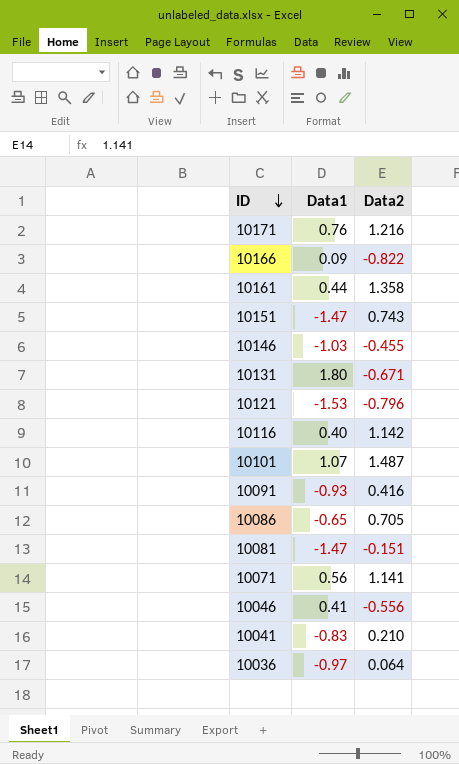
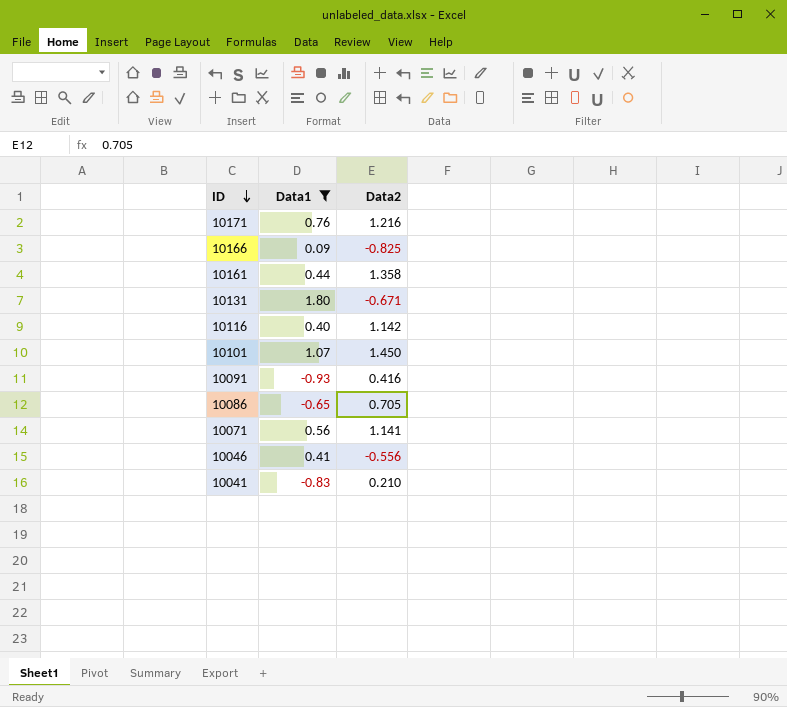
filter: none -> Data1 >= -0.93
10166 | Data2: -0.822 -> -0.825
10101 | Data2: 1.487 -> 1.450

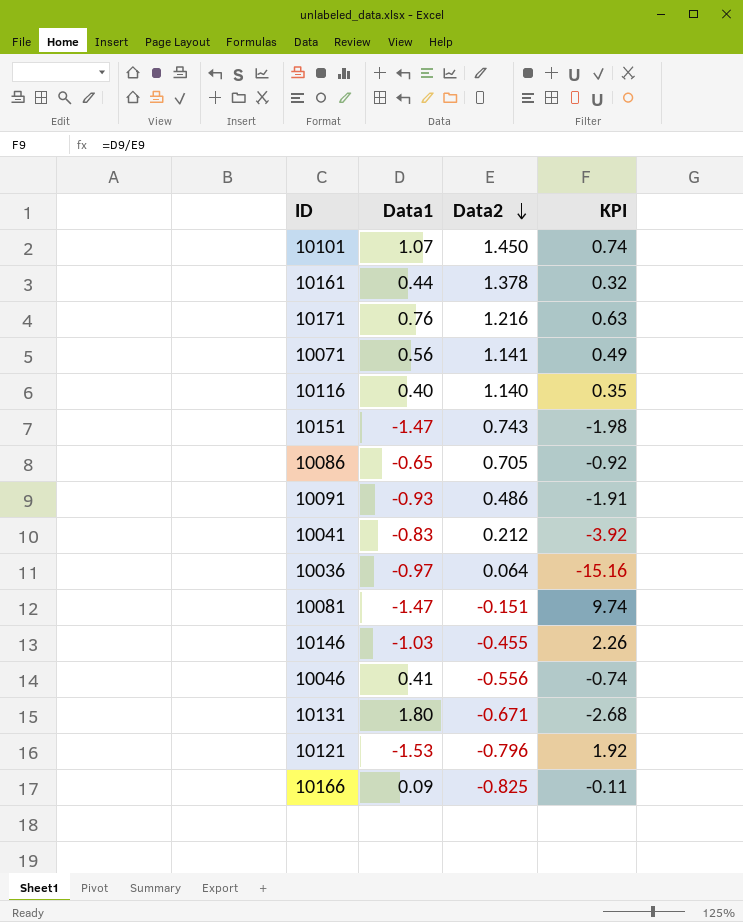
filter: Data1 >= -0.93 -> none
row order: ID descending -> Data2 descending
column KPI | formula: none -> [Data1] / [Data2]
10161 | Data2: 1.358 -> 1.378
10116 | Data2: 1.142 -> 1.140
10091 | Data2: 0.416 -> 0.486
10041 | Data2: 0.210 -> 0.212

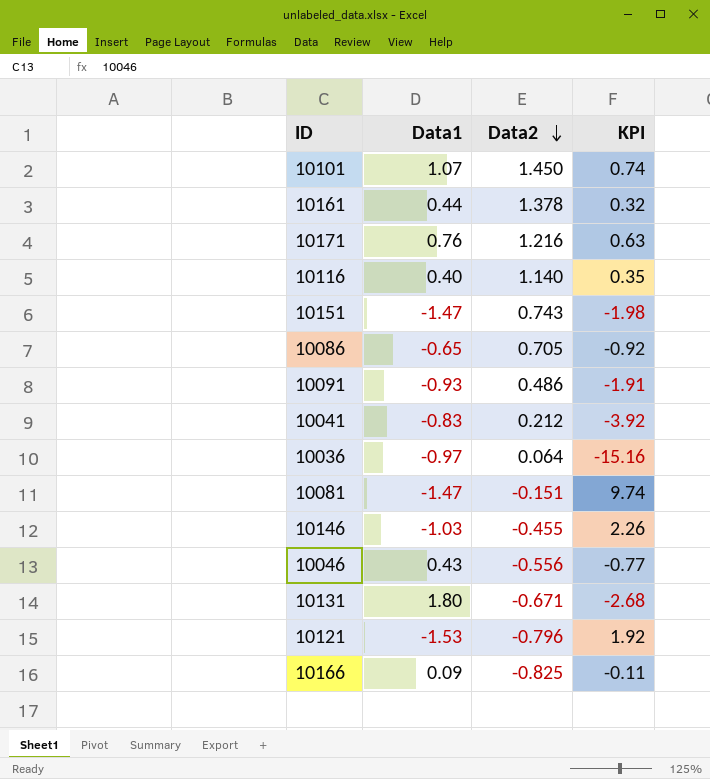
row 10071: 0.56 | 1.141 | 0.49 -> none
10046 | Data1: 0.41 -> 0.43
10046 | KPI: -0.74 -> -0.77

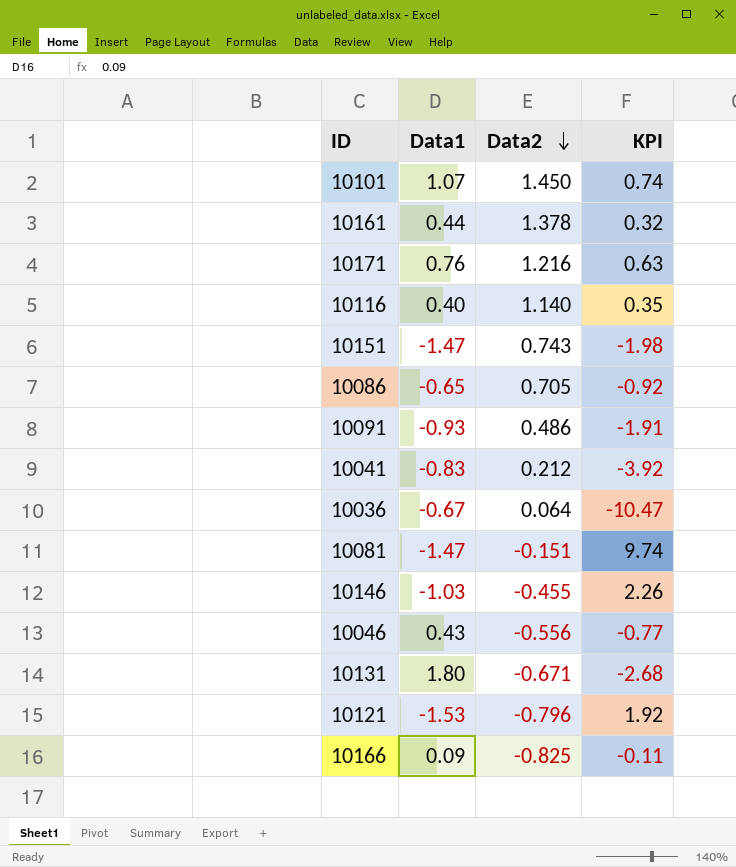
10036 | Data1: -0.97 -> -0.67
10036 | KPI: -15.16 -> -10.47

